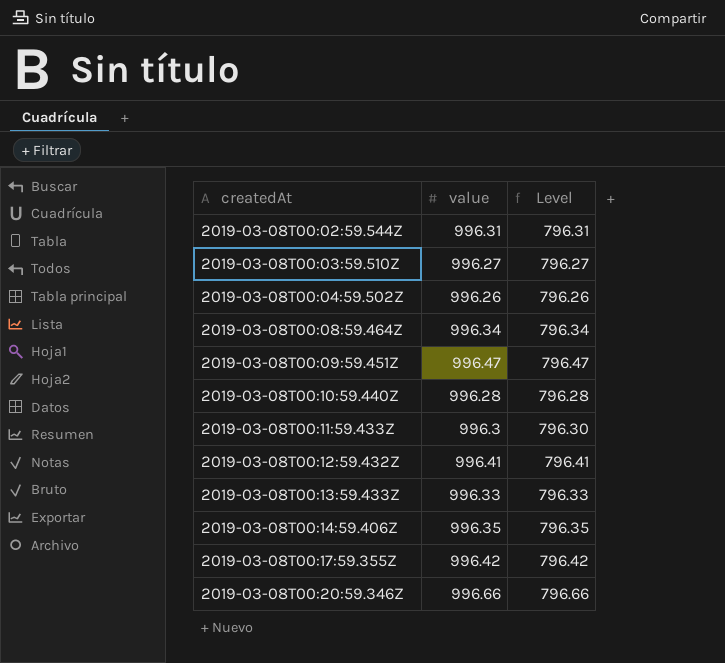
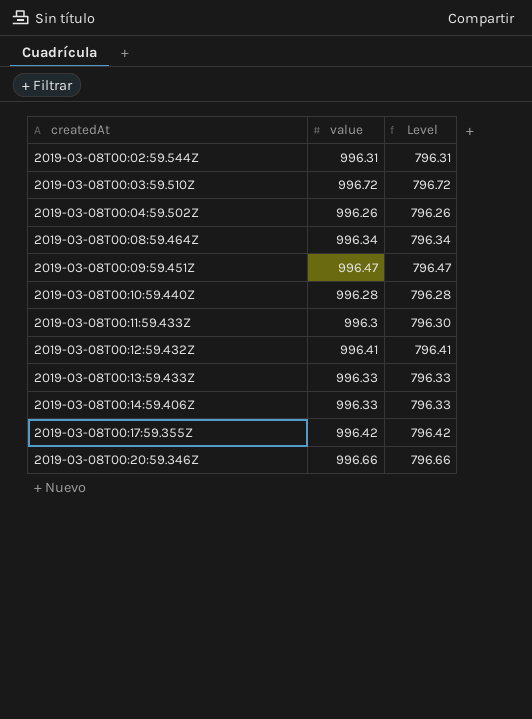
2019-03-08T00:03:59.510Z | value: 996.27 -> 996.72
2019-03-08T00:03:59.510Z | Level: 796.27 -> 796.72
2019-03-08T00:14:59.406Z | value: 996.35 -> 996.33
2019-03-08T00:14:59.406Z | Level: 796.35 -> 796.33

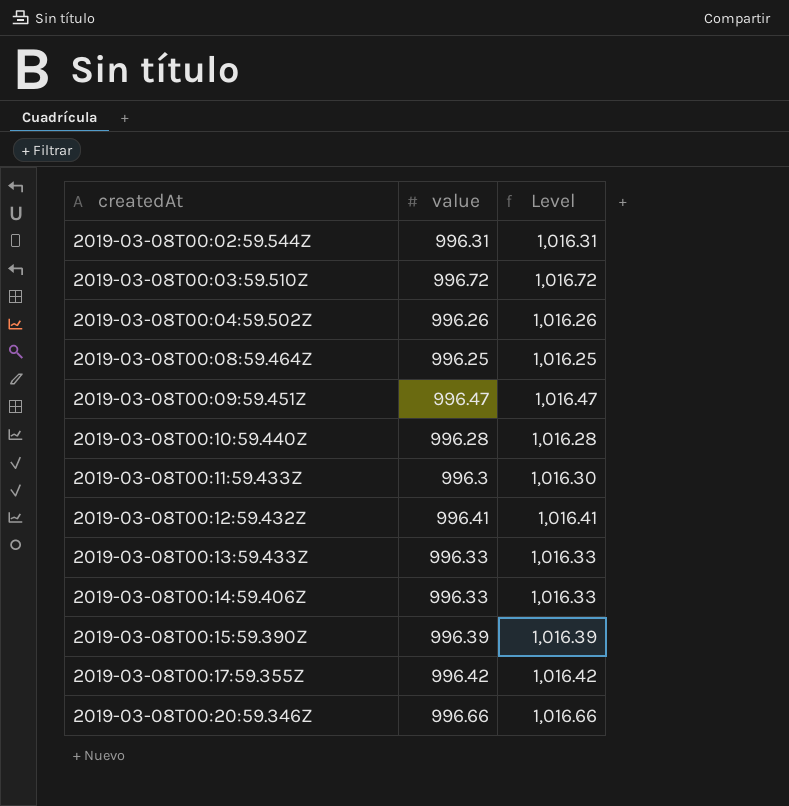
column Level | formula: [value] - 200 -> [value] + 20
2019-03-08T00:08:59.464Z | value: 996.34 -> 996.25
row 2019-03-08T00:15:59.390Z: none -> 996.39 | 1,016.39

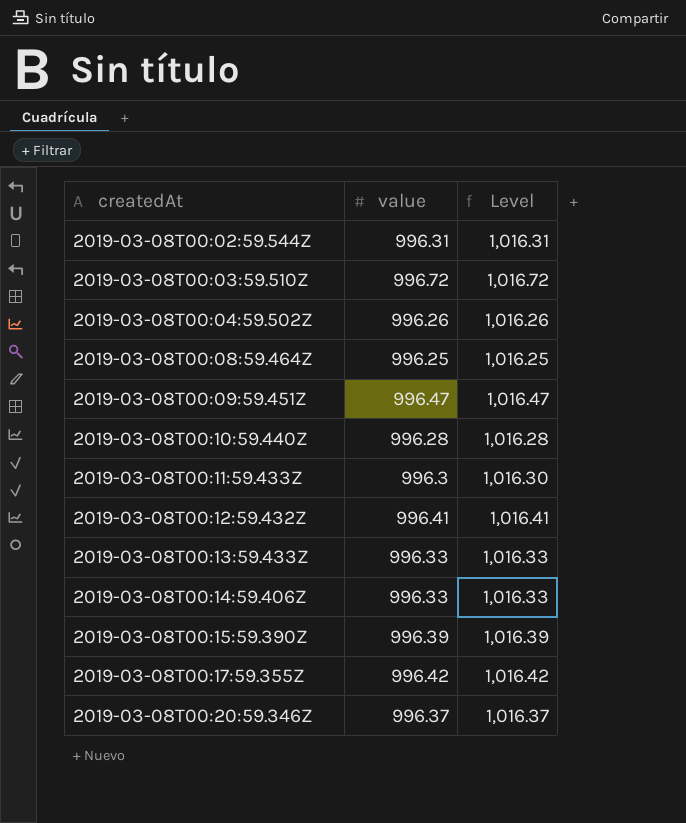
2019-03-08T00:20:59.346Z | value: 996.66 -> 996.37
2019-03-08T00:20:59.346Z | Level: 1,016.66 -> 1,016.37

